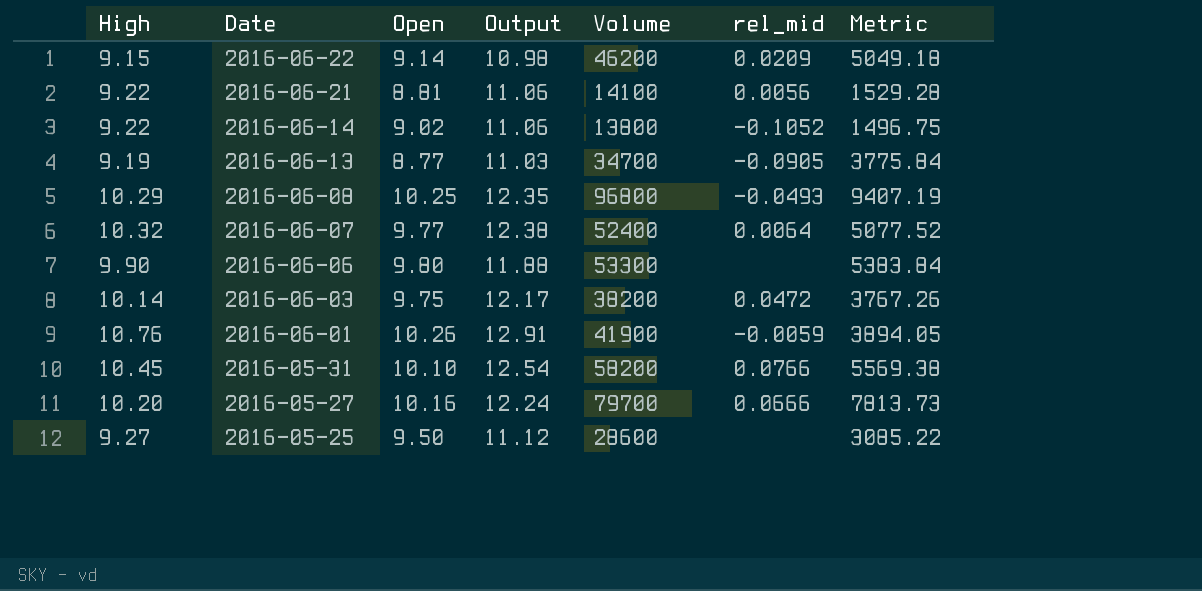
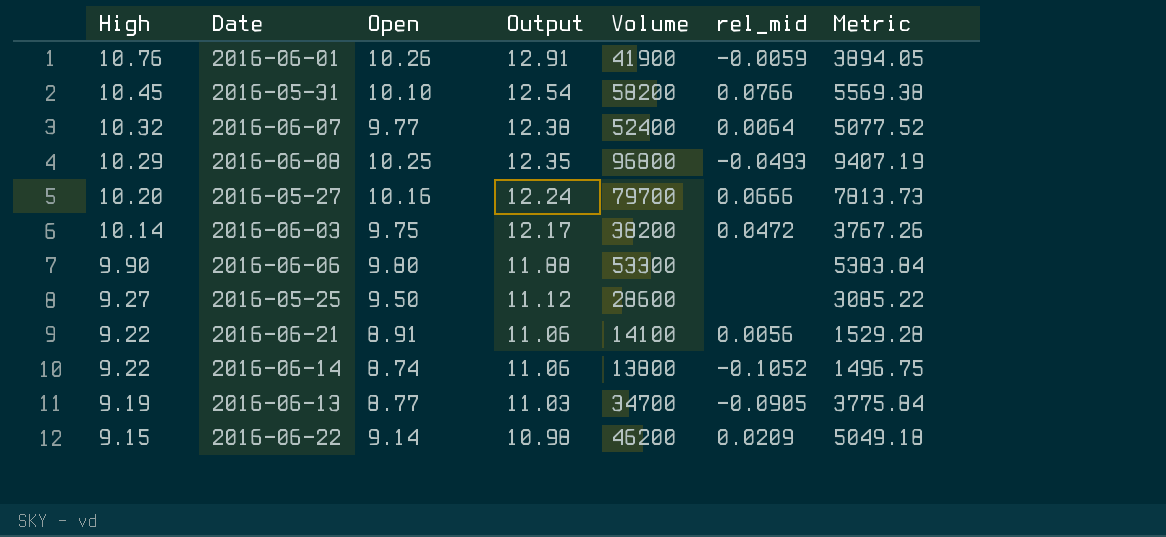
row order: Date descending -> High descending
2016-06-21 | Open: 8.81 -> 8.91
2016-06-14 | Open: 9.02 -> 8.74

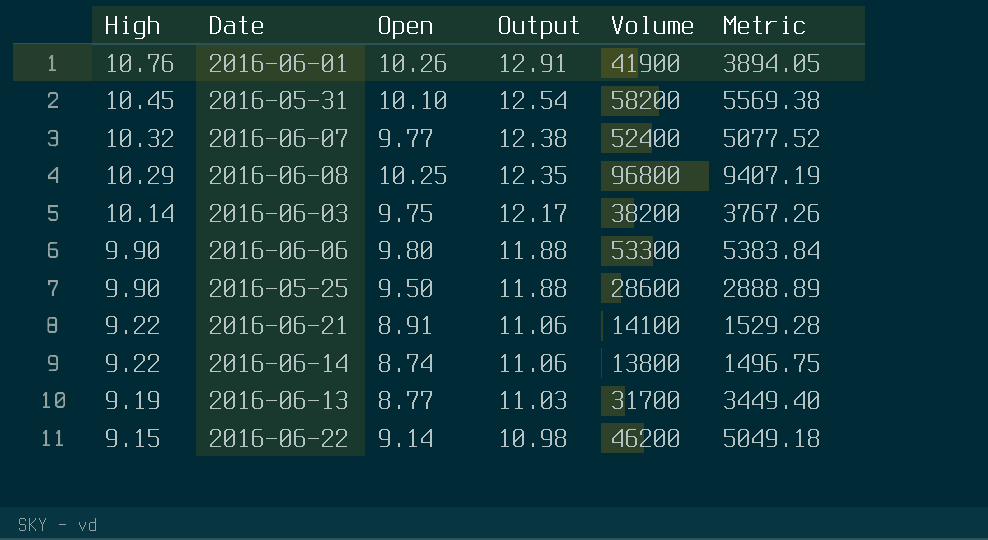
column rel_mid | position: 6 -> none
row 2016-05-27: 10.20 | 10.16 | 12.24 | 79700 | 0.0666 | 7813.73 -> none
2016-05-25 | High: 9.27 -> 9.90
2016-05-25 | Output: 11.12 -> 11.88
2016-05-25 | Metric: 3085.22 -> 2888.89
2016-06-13 | Volume: 34700 -> 31700
2016-06-13 | Metric: 3775.84 -> 3449.40

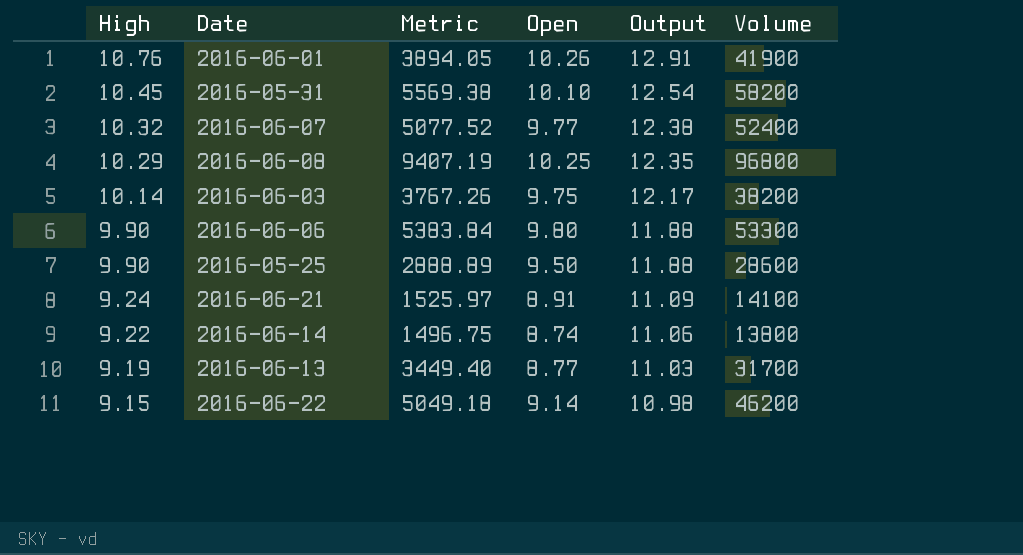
column Metric | position: 6 -> 3
2016-06-21 | High: 9.22 -> 9.24
2016-06-21 | Metric: 1529.28 -> 1525.97
2016-06-21 | Output: 11.06 -> 11.09

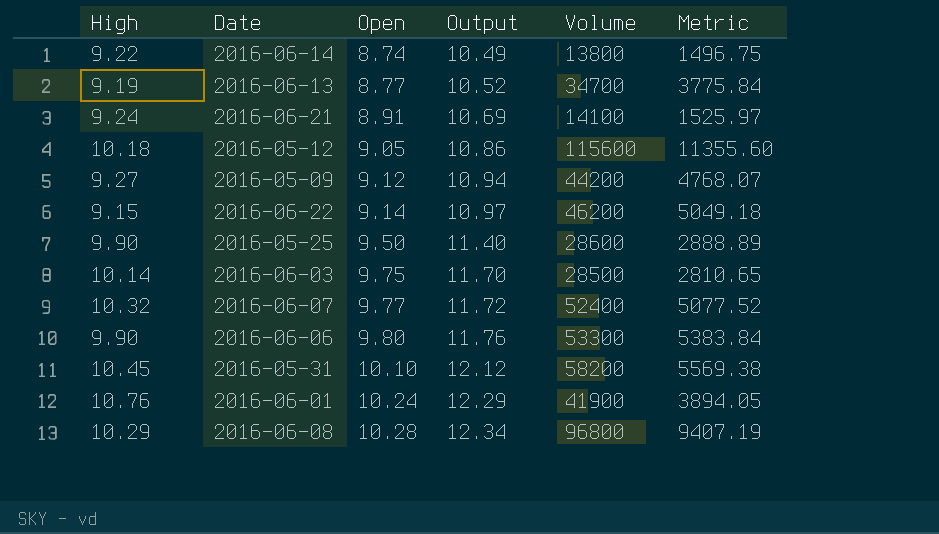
row order: High descending -> Open ascending
column Output | formula: [High] * 1.2 -> [Open] * 1.2
column Metric | position: 3 -> 6
2016-06-13 | Volume: 31700 -> 34700
2016-06-13 | Metric: 3449.40 -> 3775.84
row 2016-05-12: none -> 10.18 | 9.05 | 10.86 | 115600 | 11355.60
row 2016-05-09: none -> 9.27 | 9.12 | 10.94 | 44200 | 4768.07
2016-06-03 | Volume: 38200 -> 28500
2016-06-03 | Metric: 3767.26 -> 2810.65
2016-06-01 | Open: 10.26 -> 10.24
2016-06-08 | Open: 10.25 -> 10.28

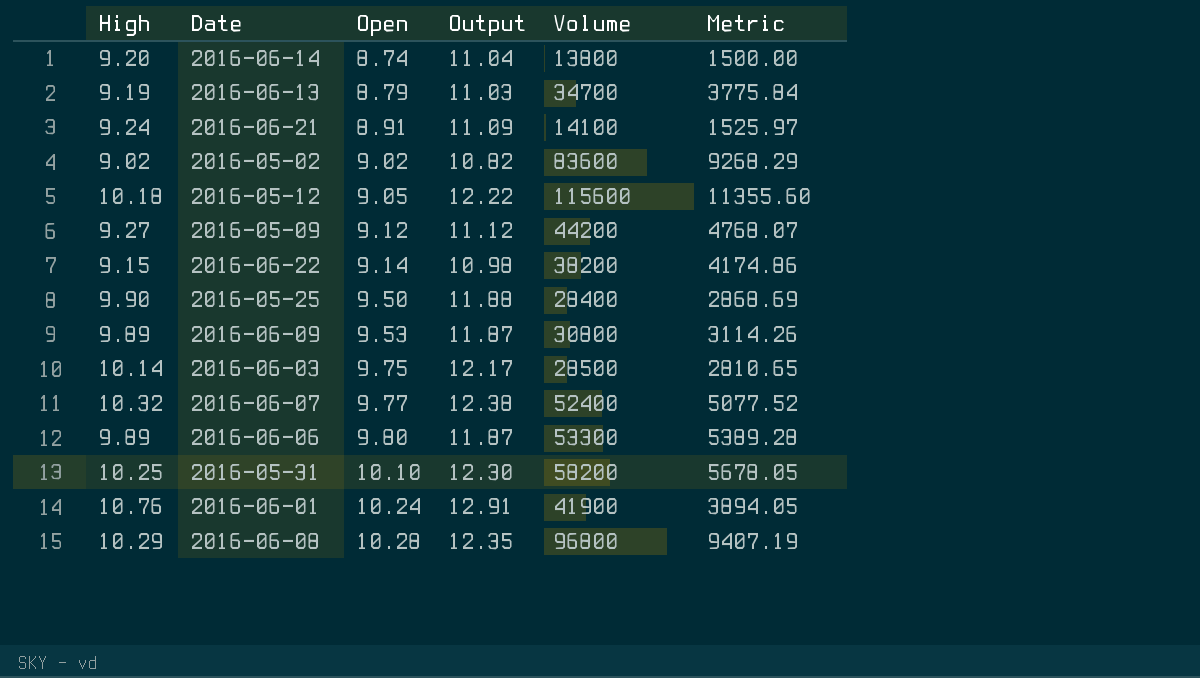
column Output | formula: [Open] * 1.2 -> [High] * 1.2
2016-06-14 | High: 9.22 -> 9.20
2016-06-14 | Metric: 1496.75 -> 1500.00
2016-06-13 | Open: 8.77 -> 8.79
row 2016-05-02: none -> 9.02 | 9.02 | 10.82 | 83600 | 9268.29
2016-06-22 | Volume: 46200 -> 38200
2016-06-22 | Metric: 5049.18 -> 4174.86
2016-05-25 | Volume: 28600 -> 28400
2016-05-25 | Metric: 2888.89 -> 2868.69
row 2016-06-09: none -> 9.89 | 9.53 | 11.87 | 30800 | 3114.26
2016-06-06 | High: 9.90 -> 9.89
2016-06-06 | Metric: 5383.84 -> 5389.28
2016-05-31 | High: 10.45 -> 10.25
2016-05-31 | Metric: 5569.38 -> 5678.05

